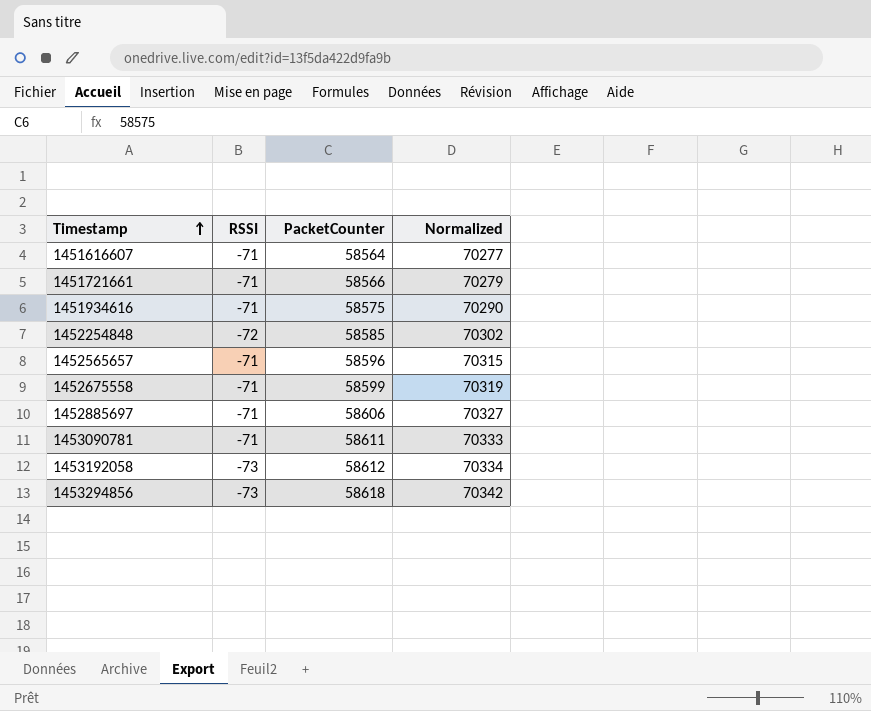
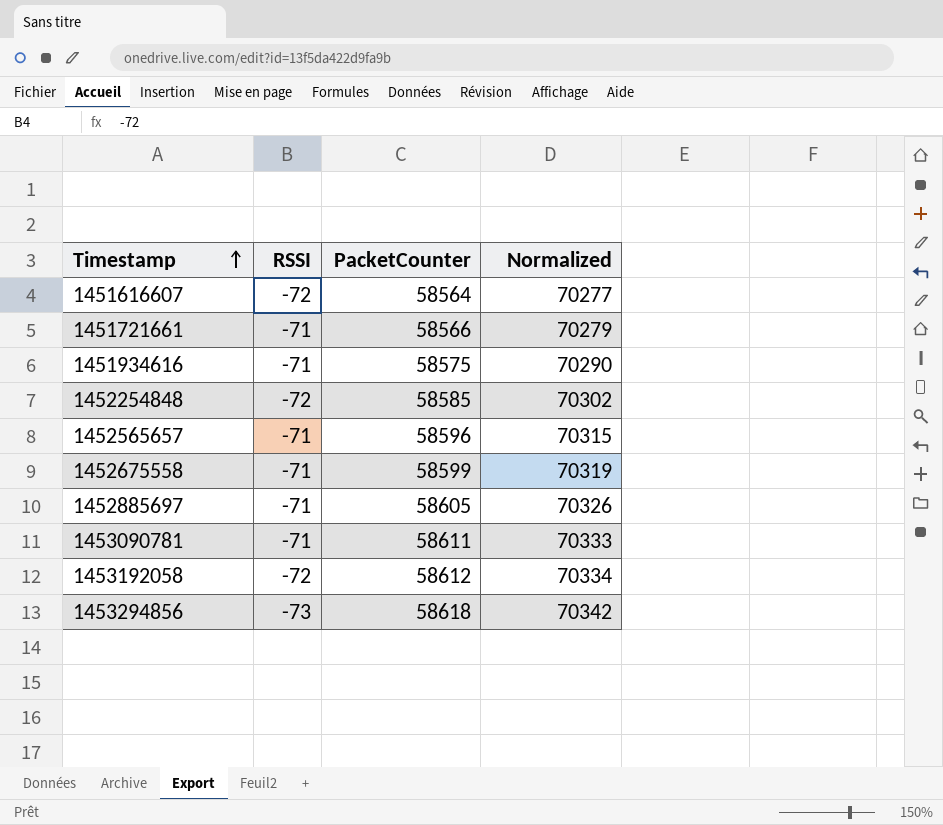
1451616607 | RSSI: -71 -> -72
1452885697 | PacketCounter: 58606 -> 58605
1452885697 | Normalized: 70327 -> 70326
1453192058 | RSSI: -73 -> -72

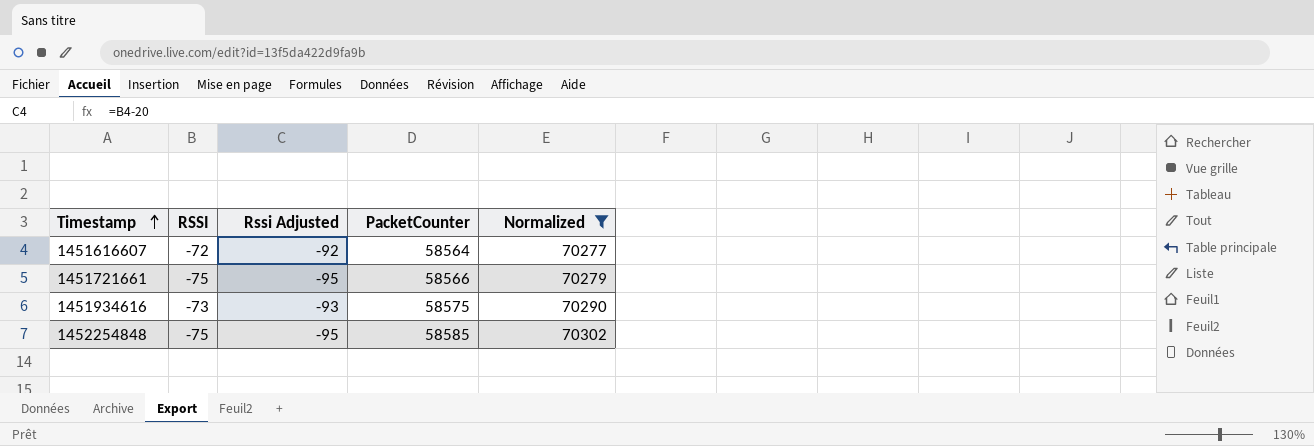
filter: none -> Normalized <= 70302
column Rssi Adjusted | formula: none -> [RSSI] - 20
1451721661 | RSSI: -71 -> -75
1451934616 | RSSI: -71 -> -73
1452254848 | RSSI: -72 -> -75

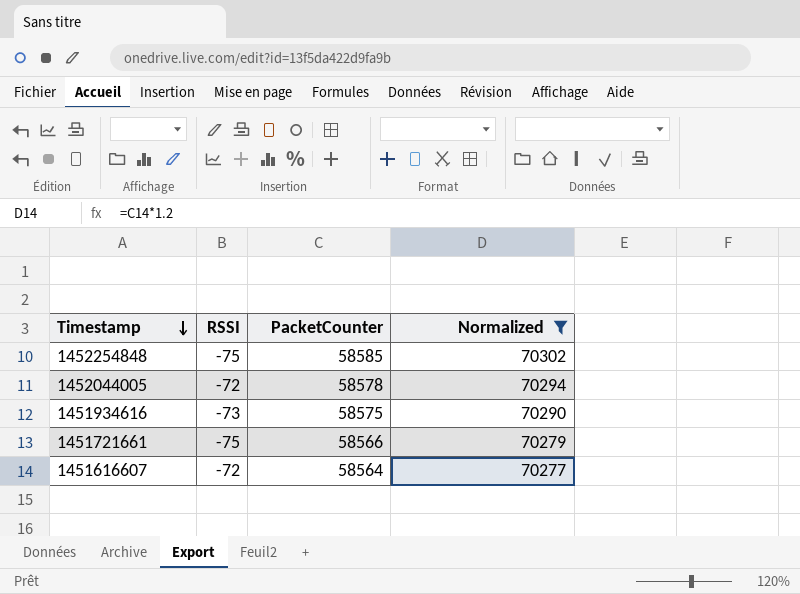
row order: Timestamp ascending -> Timestamp descending
column Rssi Adjusted | formula: [RSSI] - 20 -> none
row 1452044005: none -> -72 | 58578 | 70294

